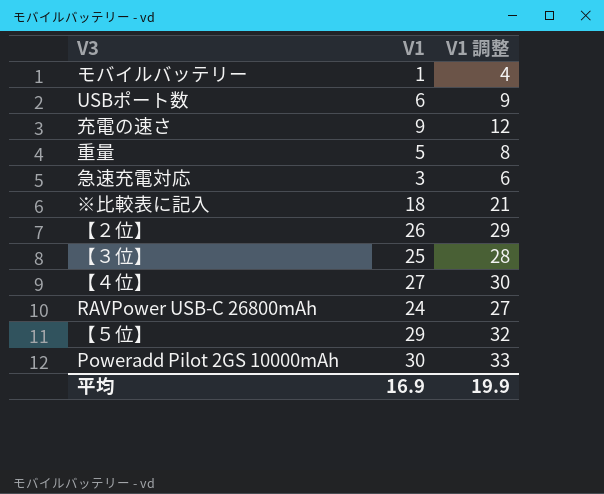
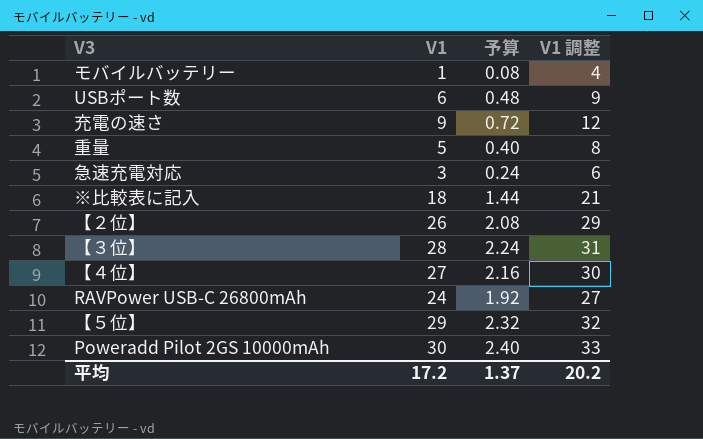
column 予算 | formula: none -> [V1] * 0.08
【３位】 | V1: 25 -> 28
【３位】 | V1 調整: 28 -> 31
平均 | V1: 16.9 -> 17.2
平均 | V1 調整: 19.9 -> 20.2

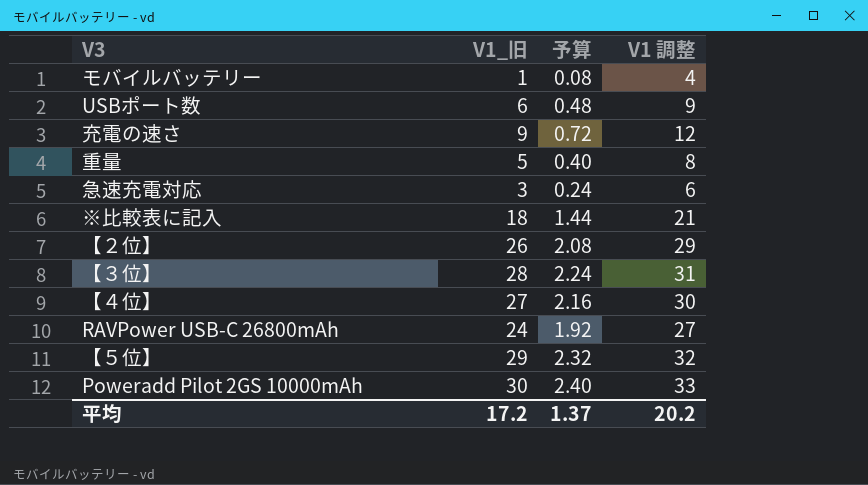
column name: V1 -> V1_旧

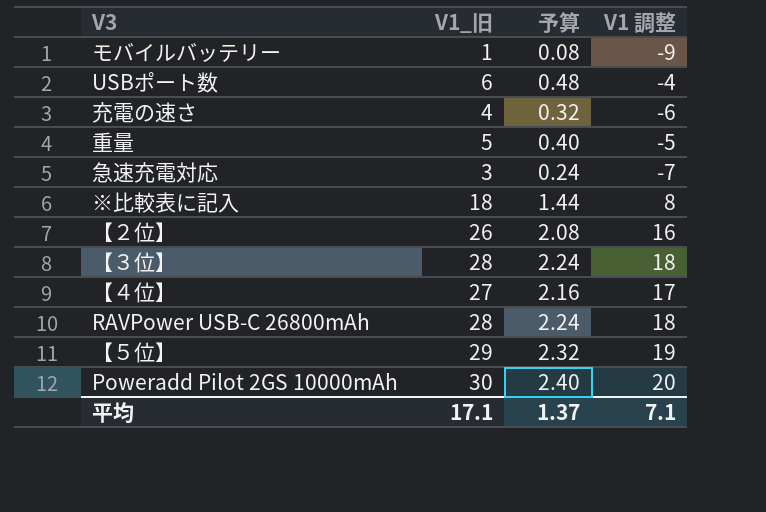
column V1 調整 | formula: [V1_旧] + 3 -> [V1_旧] - 10
充電の速さ | V1_旧: 9 -> 4
充電の速さ | 予算: 0.72 -> 0.32
RAVPower USB-C 26800mAh | V1_旧: 24 -> 28
RAVPower USB-C 26800mAh | 予算: 1.92 -> 2.24
平均 | V1_旧: 17.2 -> 17.1
平均 | V1 調整: 20.2 -> 7.1

